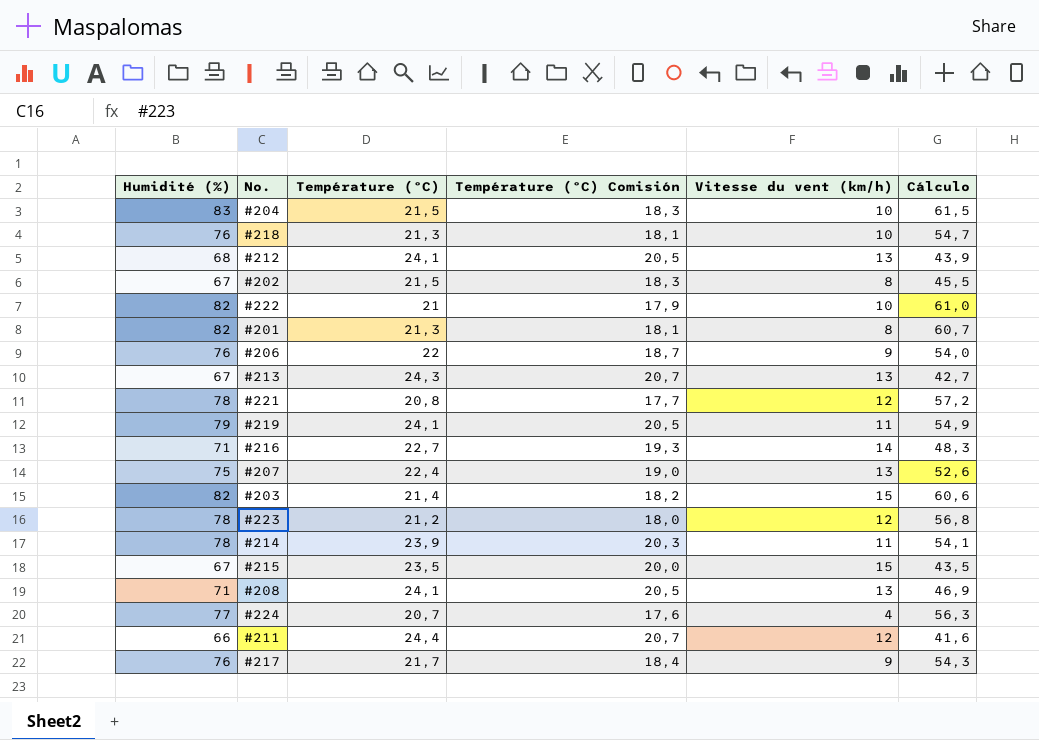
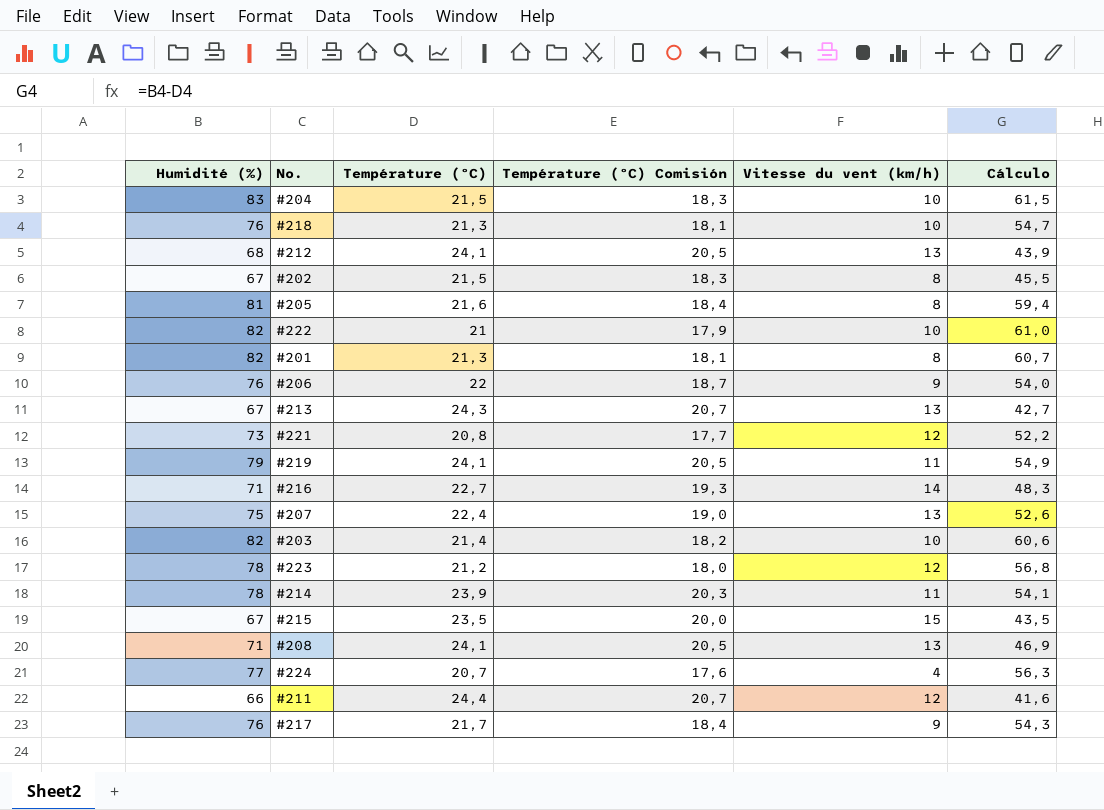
row #205: none -> 81 | 21,6 | 18,4 | 8 | 59,4
#221 | Humidité (%): 78 -> 73
#221 | Cálculo: 57,2 -> 52,2
#203 | Vitesse du vent (km/h): 15 -> 10

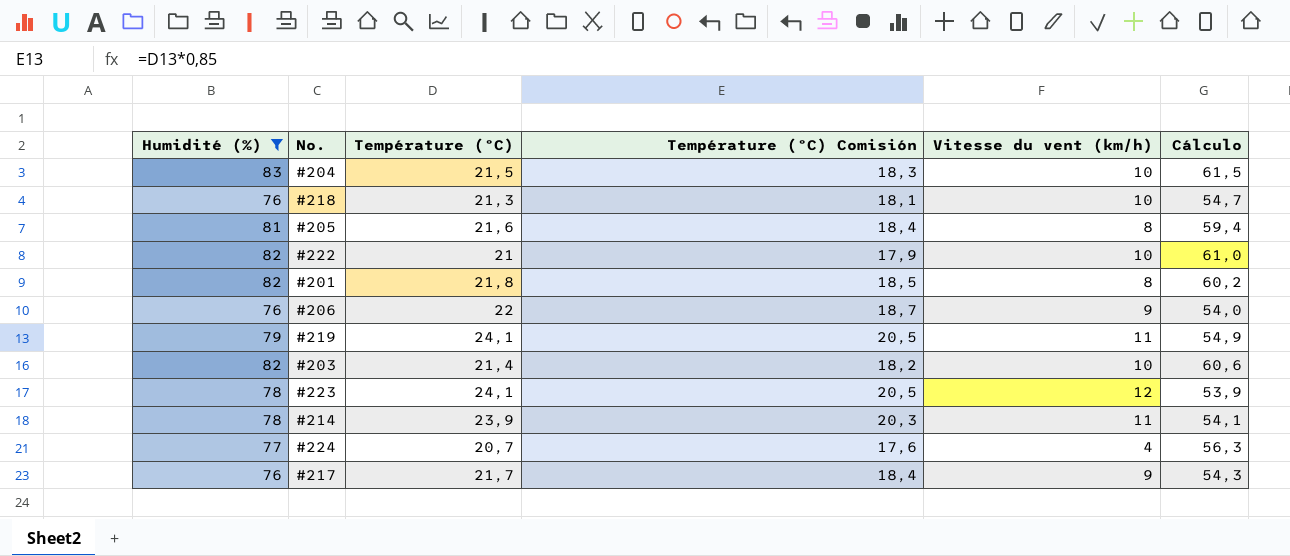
filter: none -> Humidité (%) >= 76
#201 | Température (ºC): 21,3 -> 21,8
#201 | Température (ºC) Comisión: 18,1 -> 18,5
#201 | Cálculo: 60,7 -> 60,2
#223 | Température (ºC): 21,2 -> 24,1
#223 | Température (ºC) Comisión: 18,0 -> 20,5
#223 | Cálculo: 56,8 -> 53,9

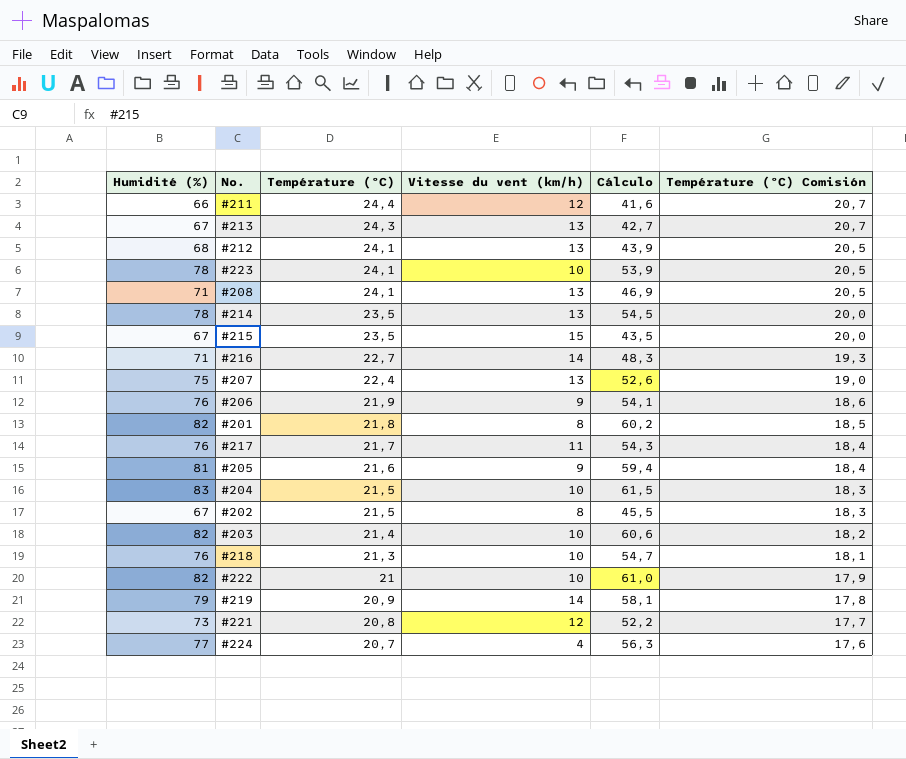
filter: Humidité (%) >= 76 -> none
row order: none -> Température (ºC) descending
column Température (ºC) Comisión | position: 4 -> 6
#223 | Vitesse du vent (km/h): 12 -> 10
#214 | Température (ºC): 23,9 -> 23,5
#214 | Vitesse du vent (km/h): 11 -> 13
#214 | Cálculo: 54,1 -> 54,5
#214 | Température (ºC) Comisión: 20,3 -> 20,0
#206 | Température (ºC): 22 -> 21,9
#206 | Cálculo: 54,0 -> 54,1
#206 | Température (ºC) Comisión: 18,7 -> 18,6
#217 | Vitesse du vent (km/h): 9 -> 11
#205 | Vitesse du vent (km/h): 8 -> 9
#219 | Température (ºC): 24,1 -> 20,9
#219 | Vitesse du vent (km/h): 11 -> 14
#219 | Cálculo: 54,9 -> 58,1
#219 | Température (ºC) Comisión: 20,5 -> 17,8

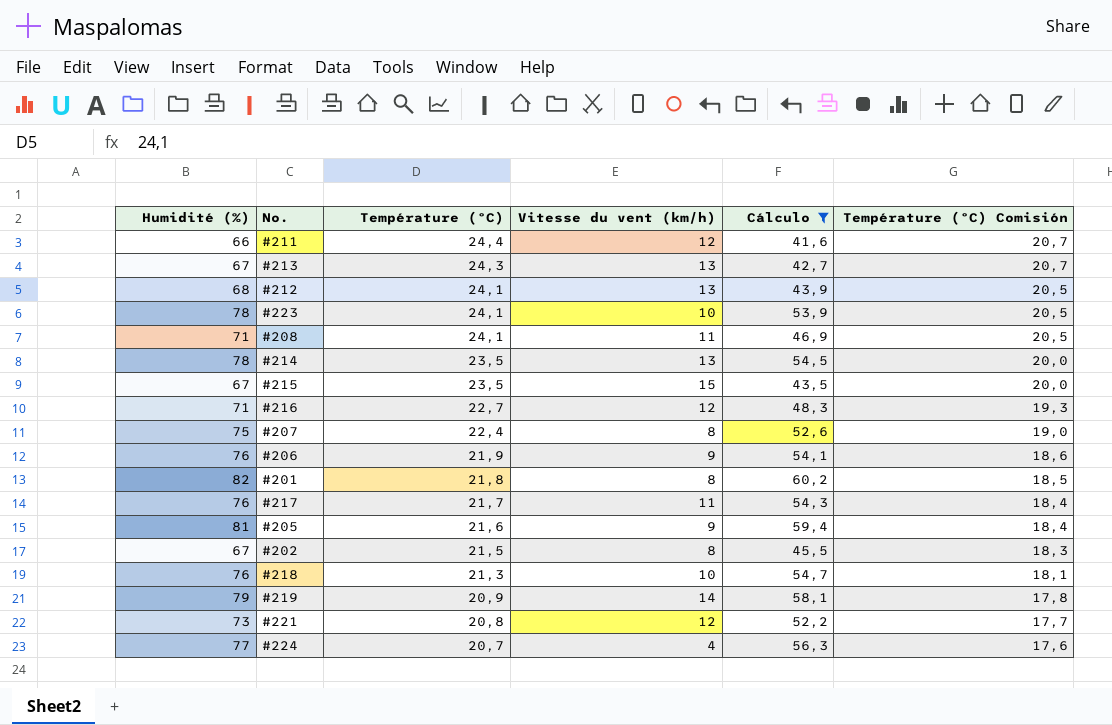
filter: none -> Cálculo <= 60,2
#208 | Vitesse du vent (km/h): 13 -> 11
#216 | Vitesse du vent (km/h): 14 -> 12
#207 | Vitesse du vent (km/h): 13 -> 8

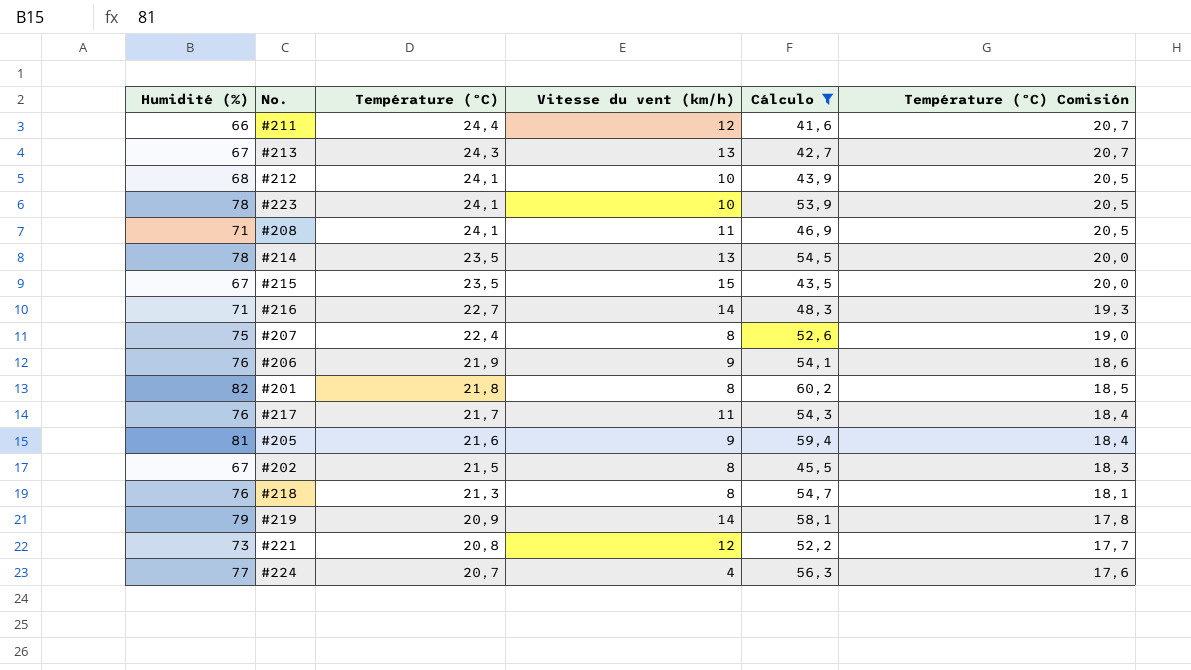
#212 | Vitesse du vent (km/h): 13 -> 10
#216 | Vitesse du vent (km/h): 12 -> 14
#218 | Vitesse du vent (km/h): 10 -> 8

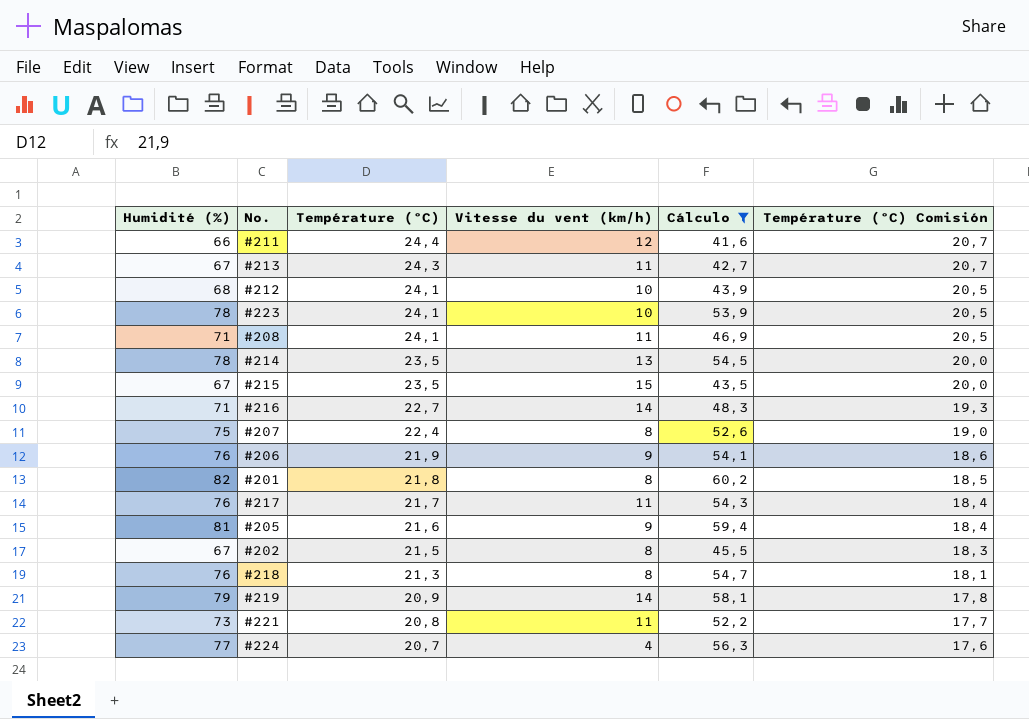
#213 | Vitesse du vent (km/h): 13 -> 11
#221 | Vitesse du vent (km/h): 12 -> 11

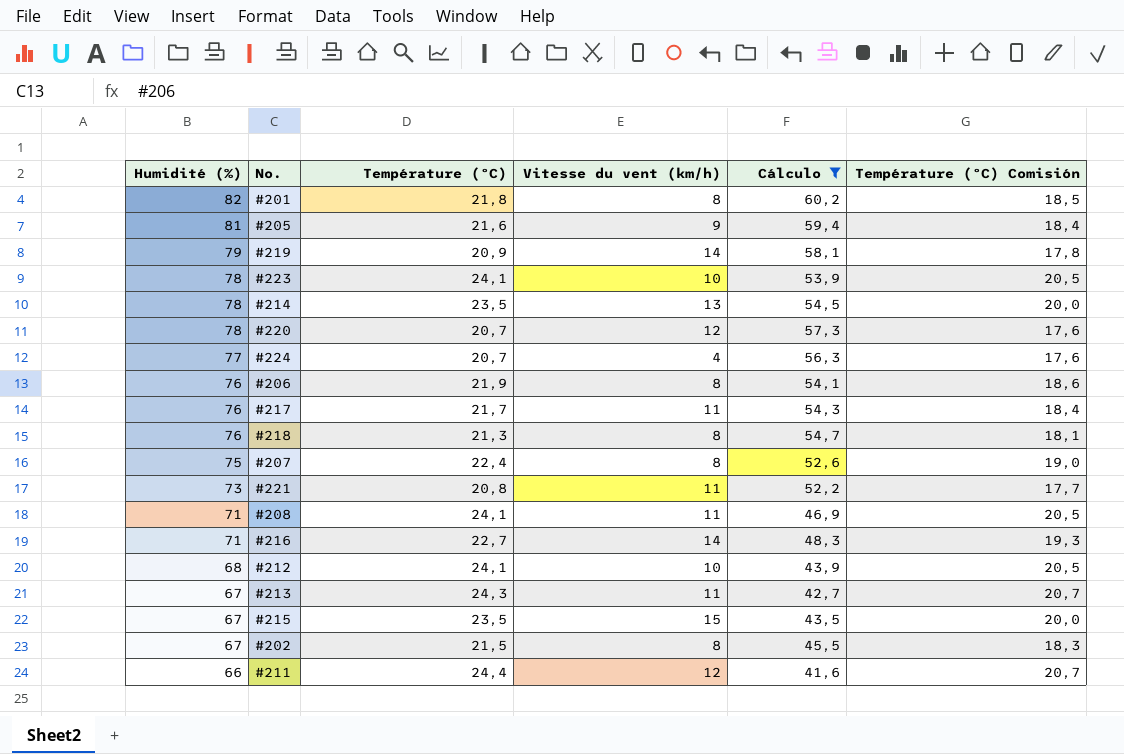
row order: Température (ºC) descending -> Humidité (%) descending
row #220: none -> 78 | 20,7 | 12 | 57,3 | 17,6
#206 | Vitesse du vent (km/h): 9 -> 8

